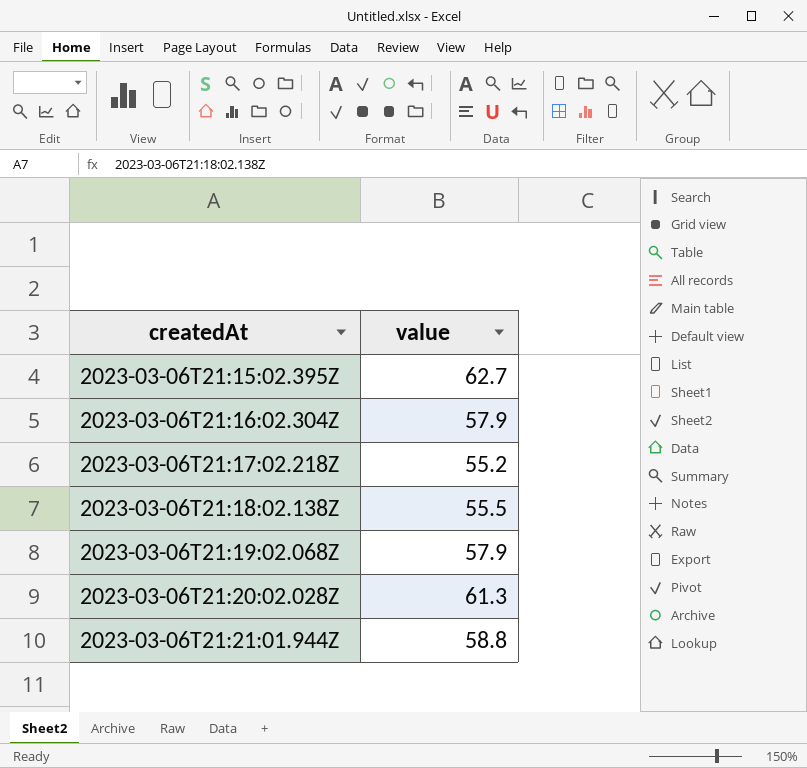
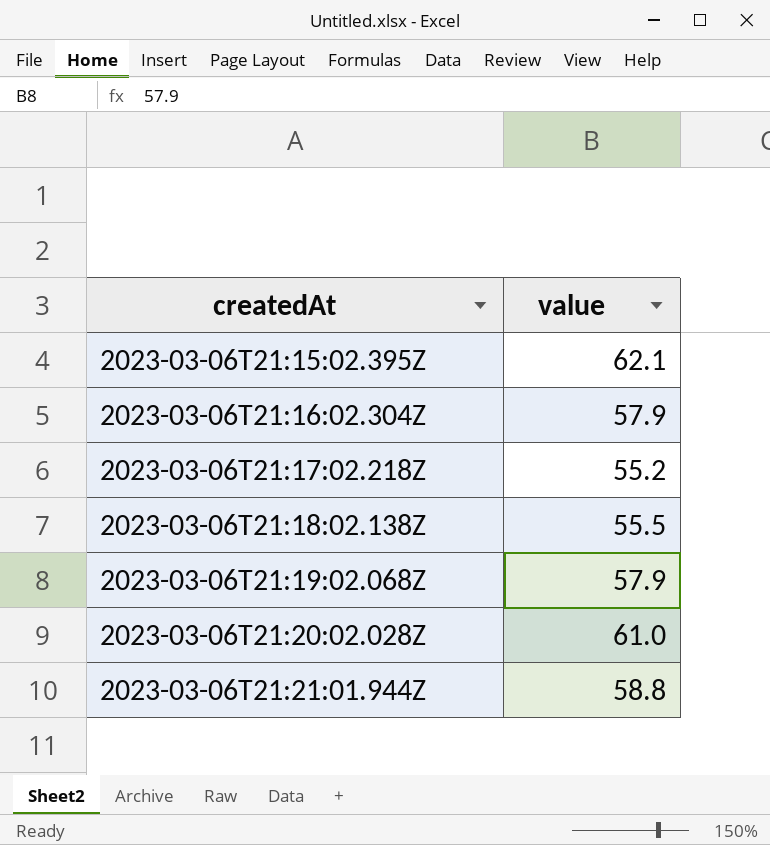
2023-03-06T21:15:02.395Z | value: 62.7 -> 62.1
2023-03-06T21:20:02.028Z | value: 61.3 -> 61.0

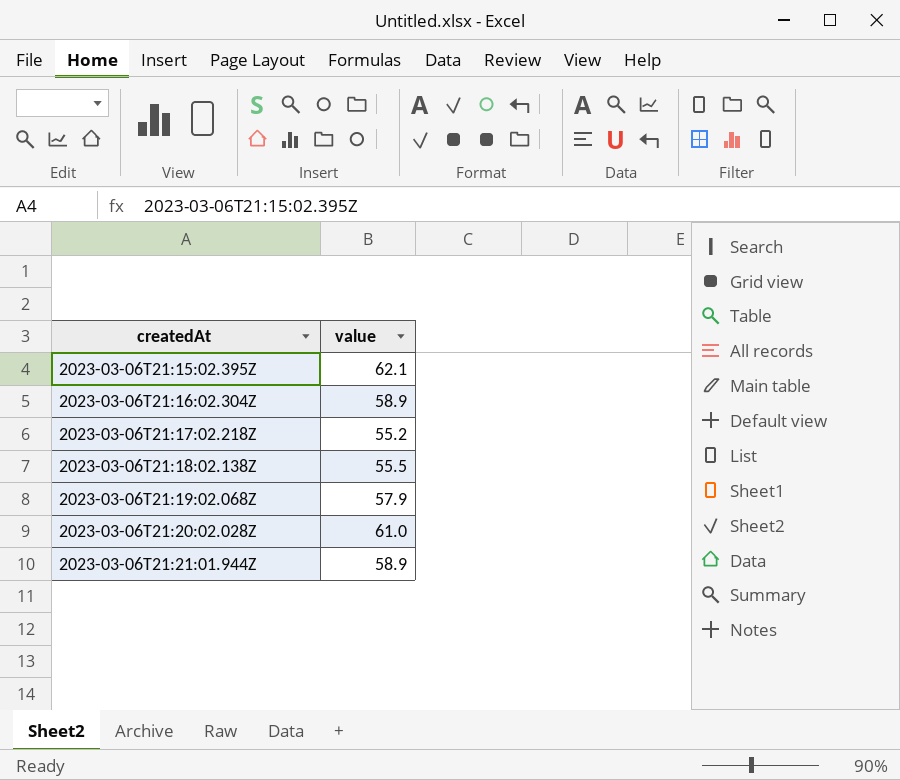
2023-03-06T21:16:02.304Z | value: 57.9 -> 58.9
2023-03-06T21:21:01.944Z | value: 58.8 -> 58.9

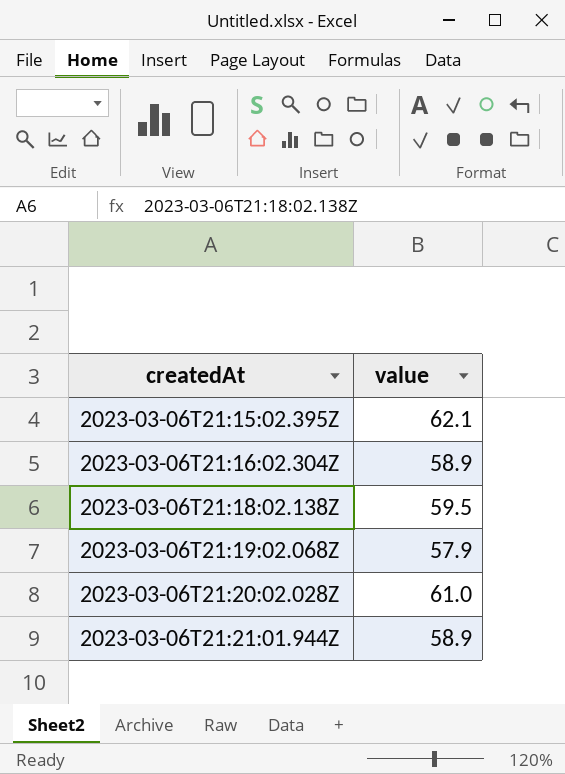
row 2023-03-06T21:17:02.218Z: 55.2 -> none
2023-03-06T21:18:02.138Z | value: 55.5 -> 59.5

